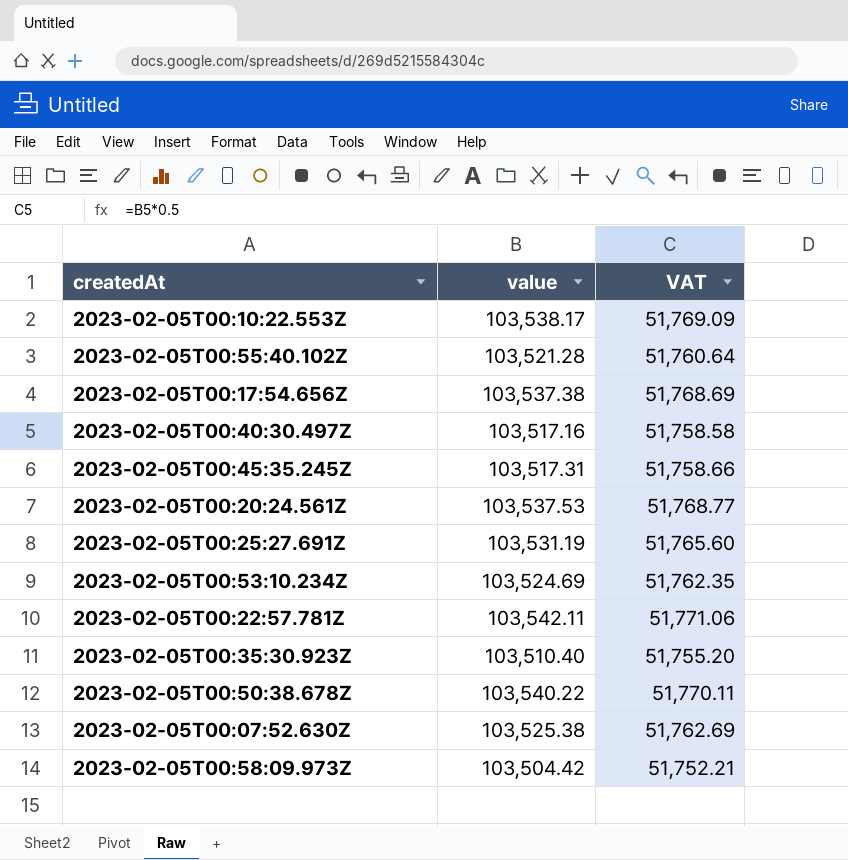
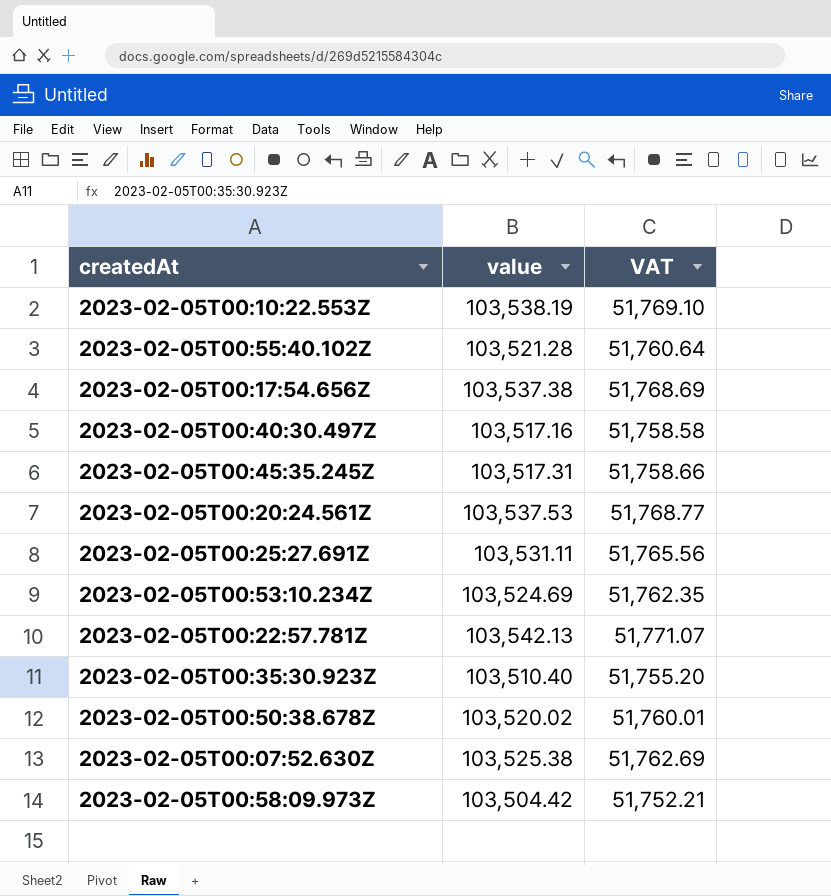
2023-02-05T00:10:22.553Z | value: 103,538.17 -> 103,538.19
2023-02-05T00:10:22.553Z | VAT: 51,769.09 -> 51,769.10
2023-02-05T00:25:27.691Z | value: 103,531.19 -> 103,531.11
2023-02-05T00:25:27.691Z | VAT: 51,765.60 -> 51,765.56
2023-02-05T00:22:57.781Z | value: 103,542.11 -> 103,542.13
2023-02-05T00:22:57.781Z | VAT: 51,771.06 -> 51,771.07
2023-02-05T00:50:38.678Z | value: 103,540.22 -> 103,520.02
2023-02-05T00:50:38.678Z | VAT: 51,770.11 -> 51,760.01

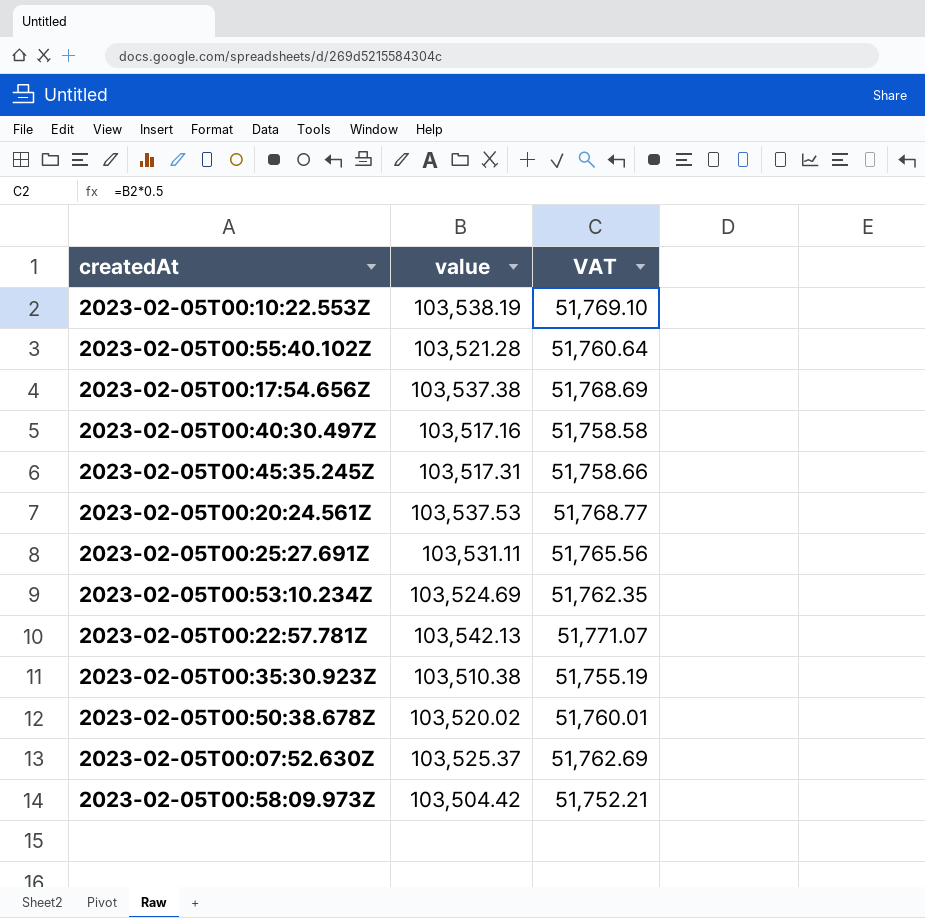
2023-02-05T00:35:30.923Z | value: 103,510.40 -> 103,510.38
2023-02-05T00:35:30.923Z | VAT: 51,755.20 -> 51,755.19
2023-02-05T00:07:52.630Z | value: 103,525.38 -> 103,525.37

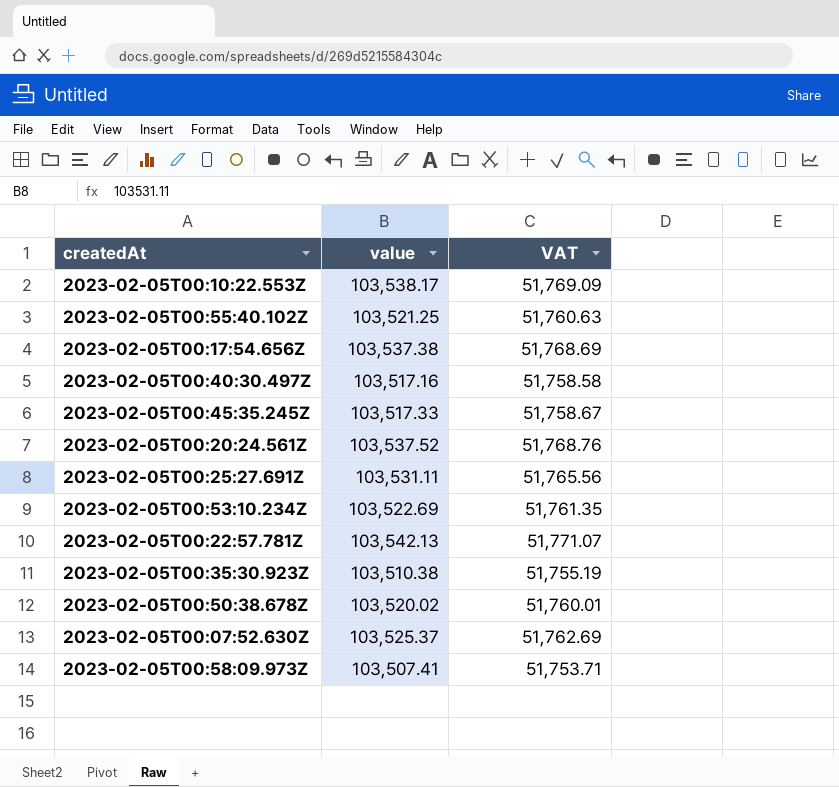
2023-02-05T00:10:22.553Z | value: 103,538.19 -> 103,538.17
2023-02-05T00:10:22.553Z | VAT: 51,769.10 -> 51,769.09
2023-02-05T00:55:40.102Z | value: 103,521.28 -> 103,521.25
2023-02-05T00:55:40.102Z | VAT: 51,760.64 -> 51,760.63
2023-02-05T00:45:35.245Z | value: 103,517.31 -> 103,517.33
2023-02-05T00:45:35.245Z | VAT: 51,758.66 -> 51,758.67
2023-02-05T00:20:24.561Z | value: 103,537.53 -> 103,537.52
2023-02-05T00:20:24.561Z | VAT: 51,768.77 -> 51,768.76
2023-02-05T00:53:10.234Z | value: 103,524.69 -> 103,522.69
2023-02-05T00:53:10.234Z | VAT: 51,762.35 -> 51,761.35
2023-02-05T00:58:09.973Z | value: 103,504.42 -> 103,507.41
2023-02-05T00:58:09.973Z | VAT: 51,752.21 -> 51,753.71

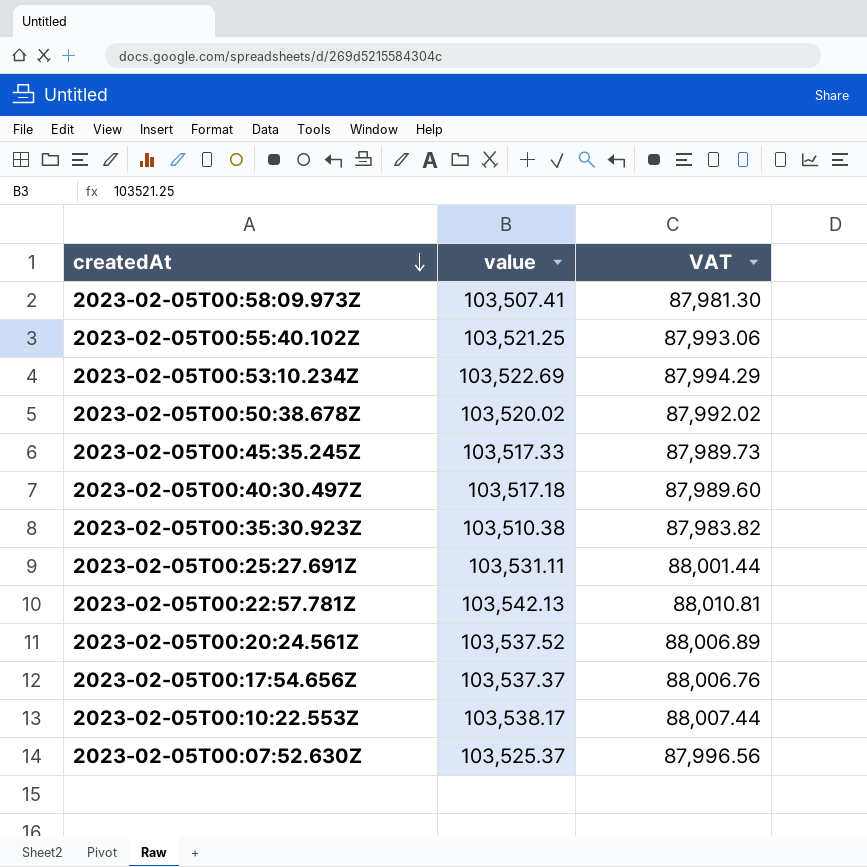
row order: none -> createdAt descending
column VAT | formula: [value] * 0.5 -> [value] * 0.85
2023-02-05T00:40:30.497Z | value: 103,517.16 -> 103,517.18
2023-02-05T00:17:54.656Z | value: 103,537.38 -> 103,537.37

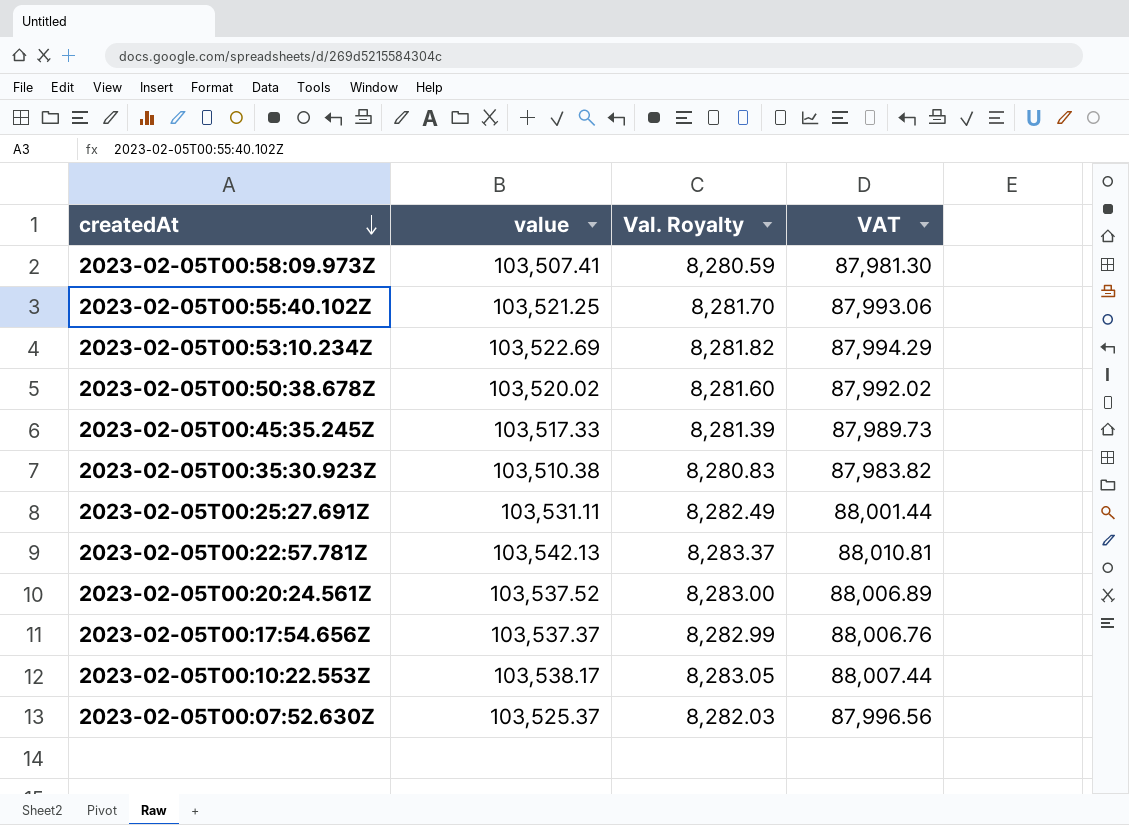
column Val. Royalty | formula: none -> [value] * 0.08
row 2023-02-05T00:40:30.497Z: 103,517.18 | 87,989.60 -> none

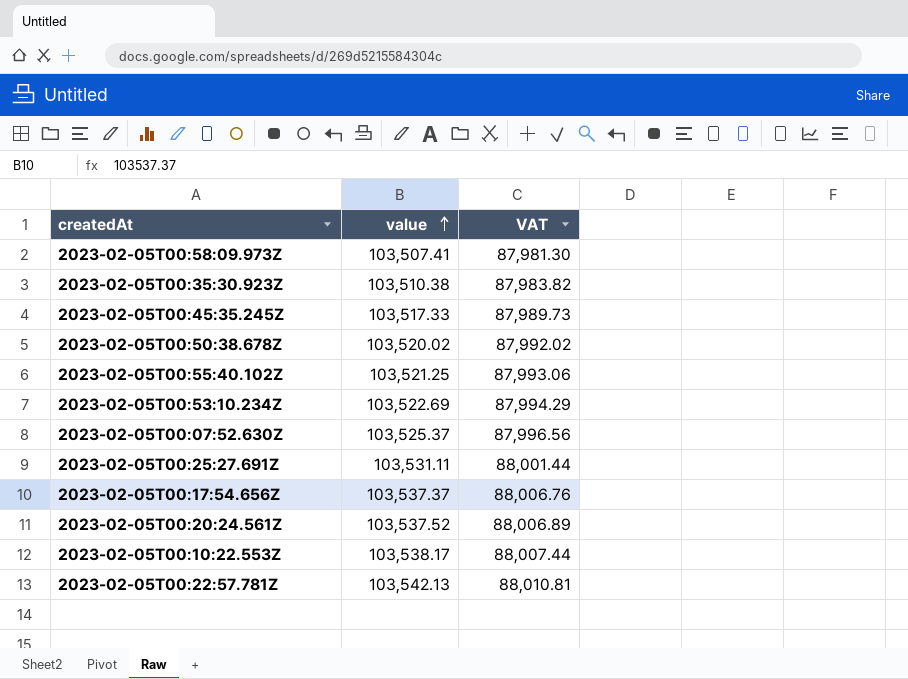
row order: createdAt descending -> value ascending
column Val. Royalty | formula: [value] * 0.08 -> none

